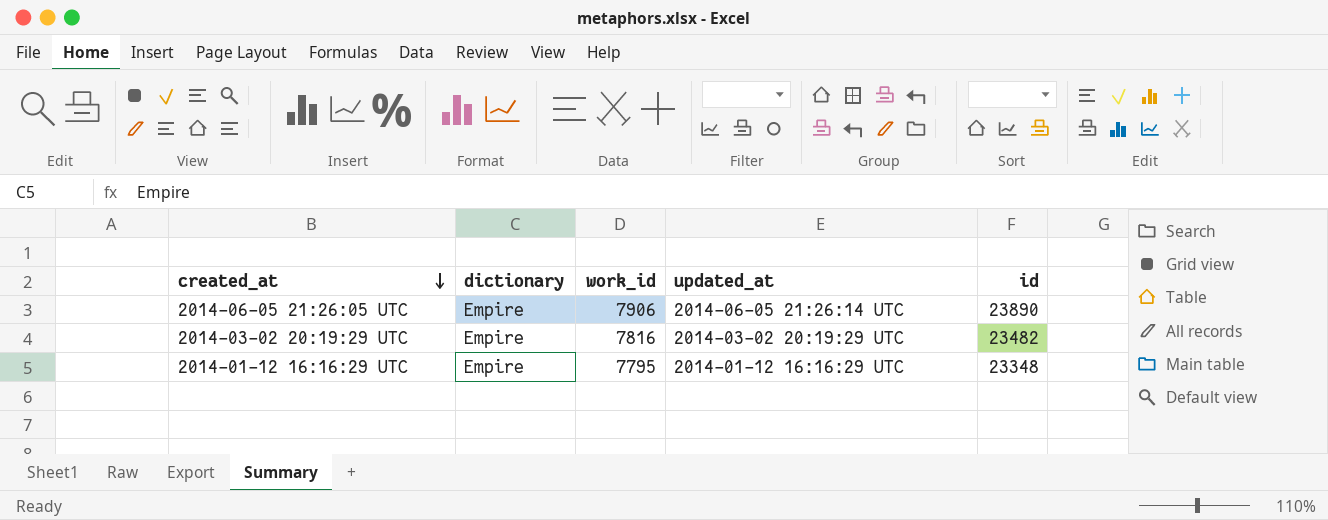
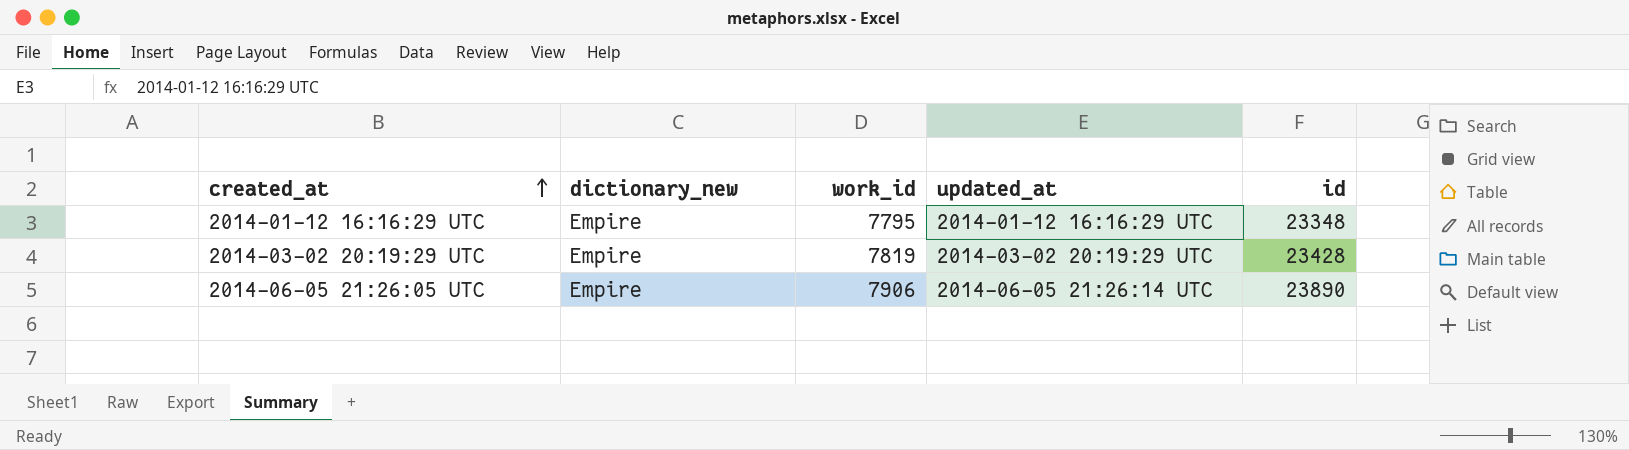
row order: created_at descending -> created_at ascending
column name: dictionary -> dictionary_new
2014-03-02 20:19:29 UTC | work_id: 7816 -> 7819
2014-03-02 20:19:29 UTC | id: 23482 -> 23428

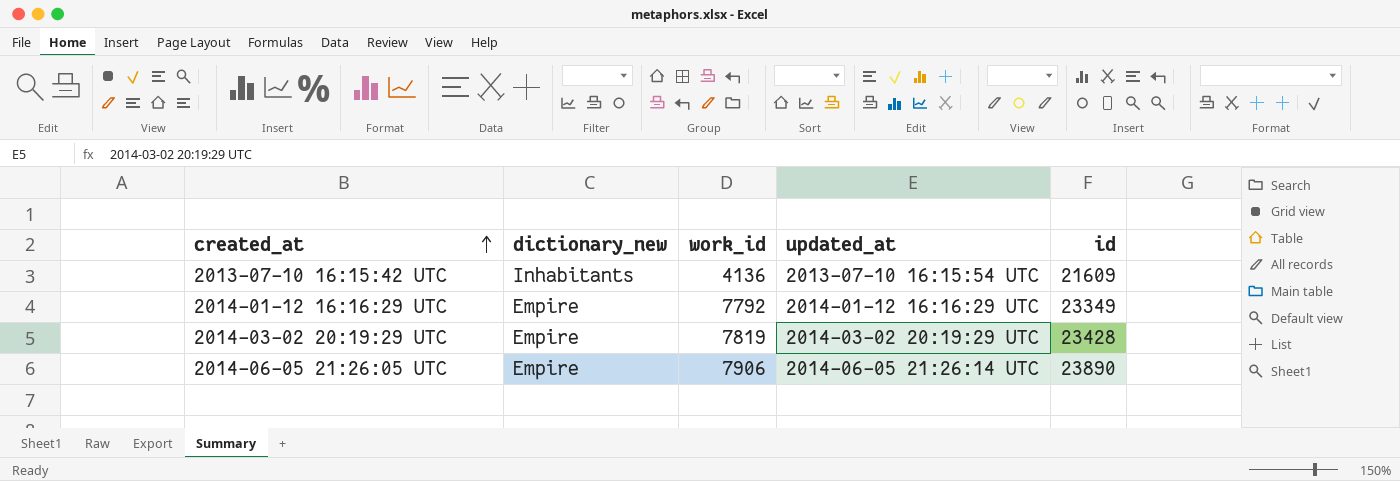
row 2013-07-10 16:15:42 UTC: none -> Inhabitants | 4136 | 2013-07-10 16:15:54 UTC | 21609
2014-01-12 16:16:29 UTC | work_id: 7795 -> 7792
2014-01-12 16:16:29 UTC | id: 23348 -> 23349

